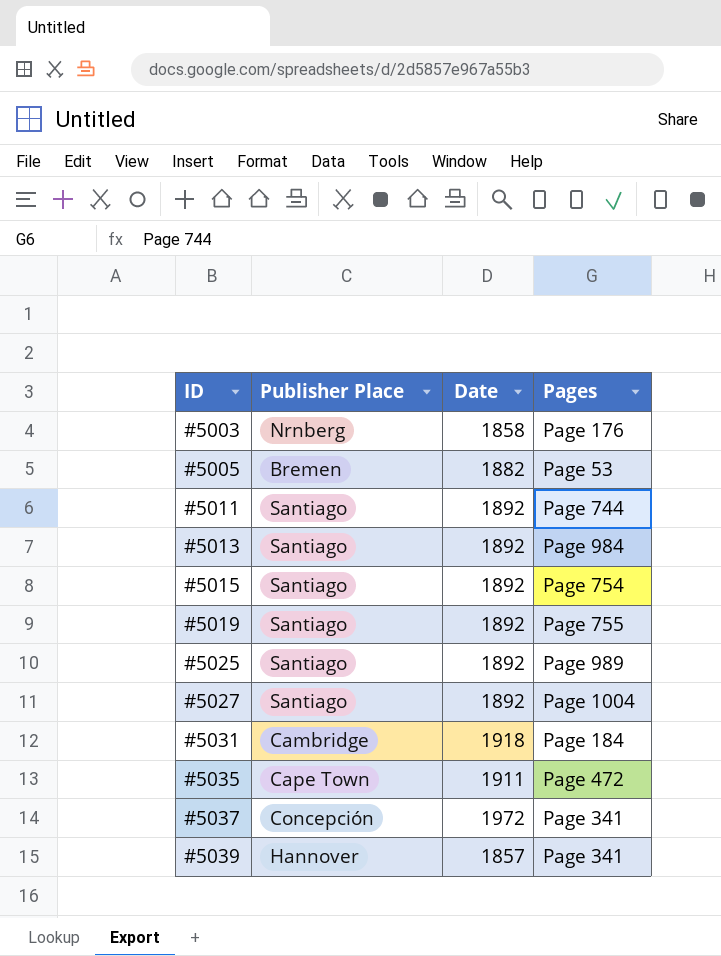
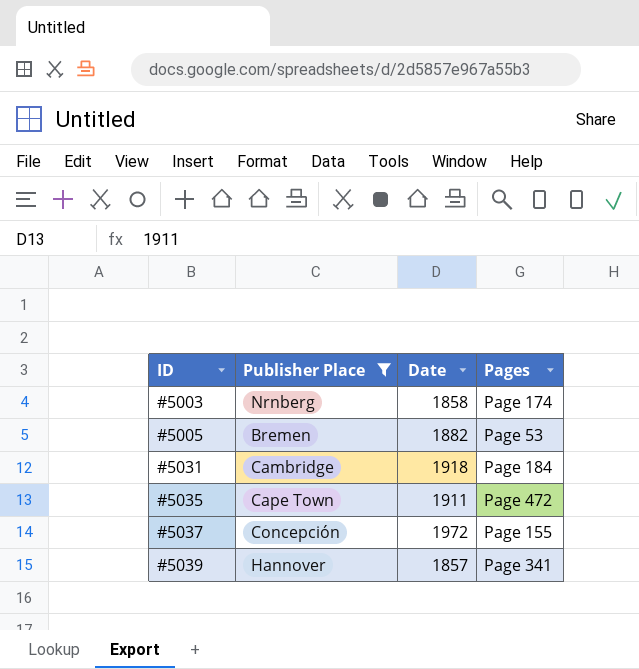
filter: none -> Publisher Place != Santiago
#5003 | Pages: Page 176 -> Page 174
#5037 | Pages: Page 341 -> Page 155

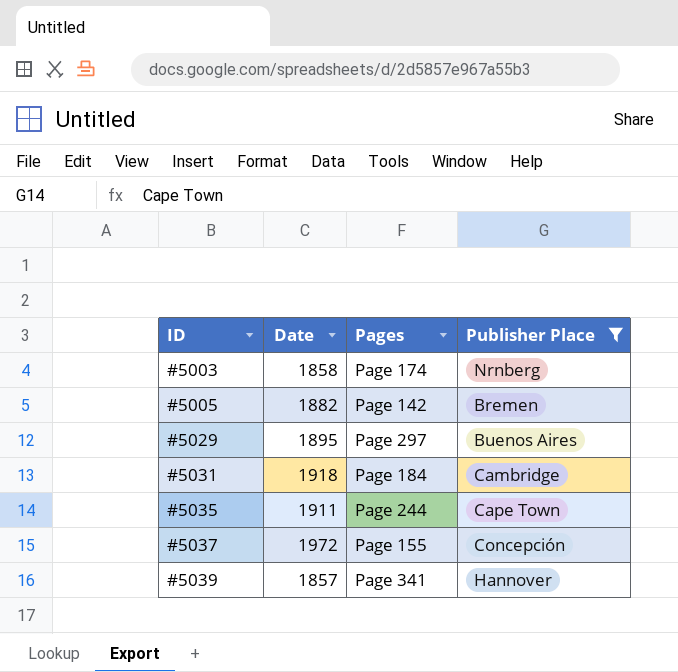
column Publisher Place | position: 2 -> 4
#5005 | Pages: Page 53 -> Page 142
row #5029: none -> 1895 | Page 297 | Buenos Aires
#5035 | Pages: Page 472 -> Page 244

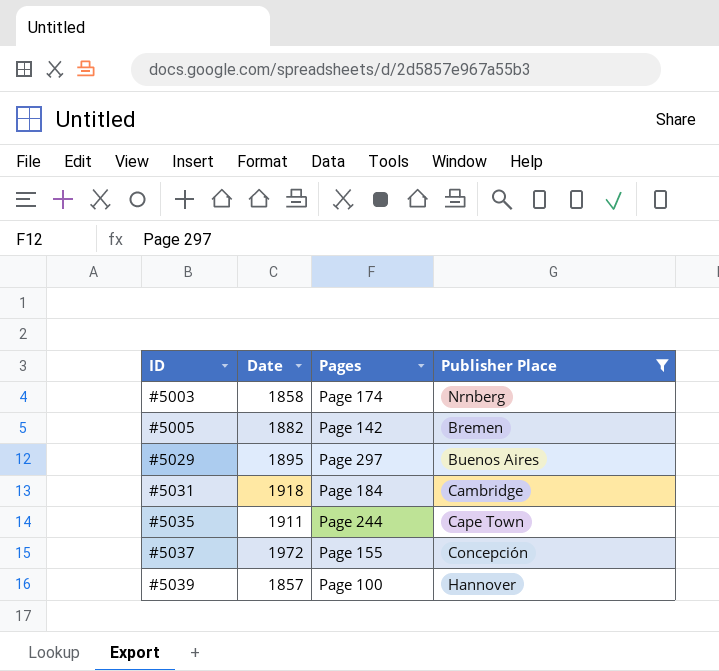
#5039 | Pages: Page 341 -> Page 100

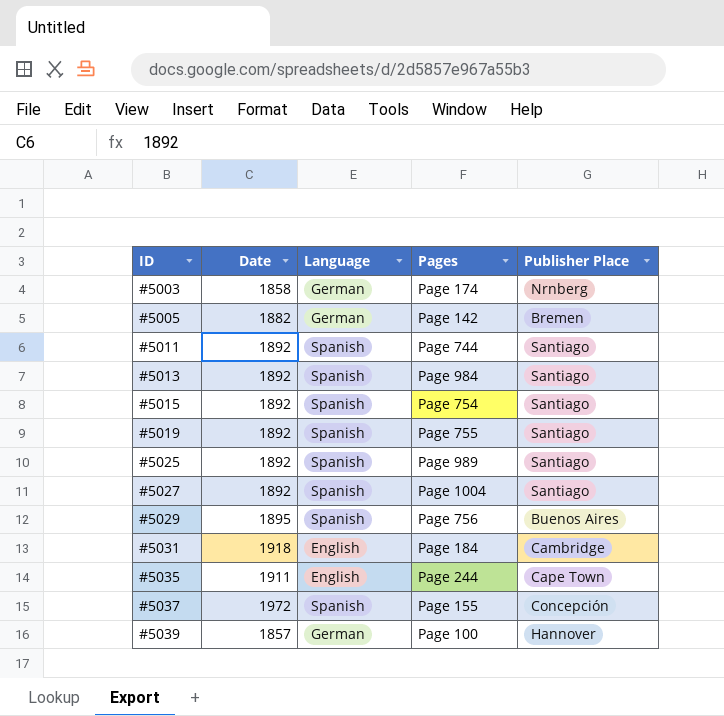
filter: Publisher Place != Santiago -> none
column Language | position: none -> 3
#5029 | Pages: Page 297 -> Page 756

